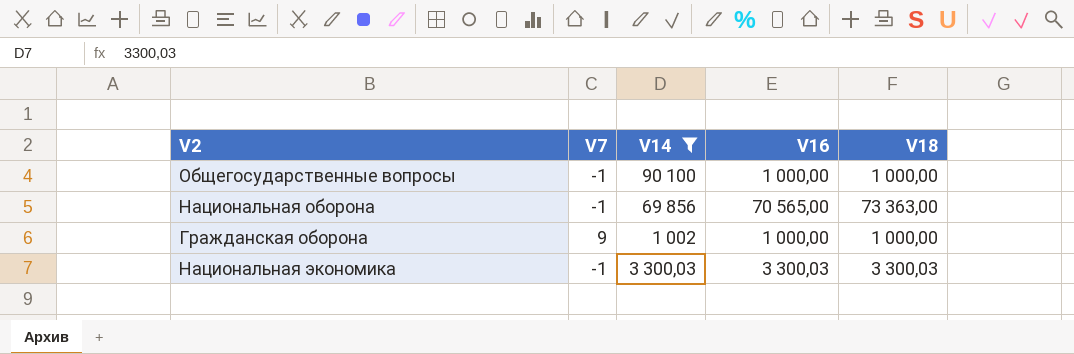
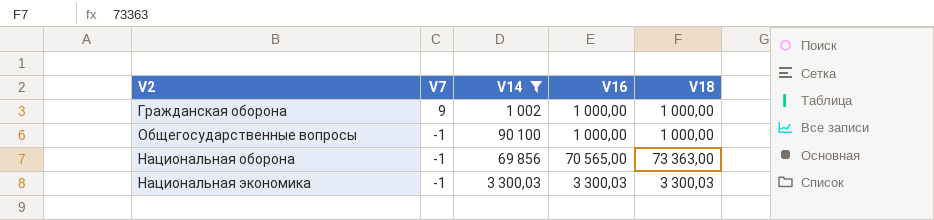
row order: none -> V7 descending

